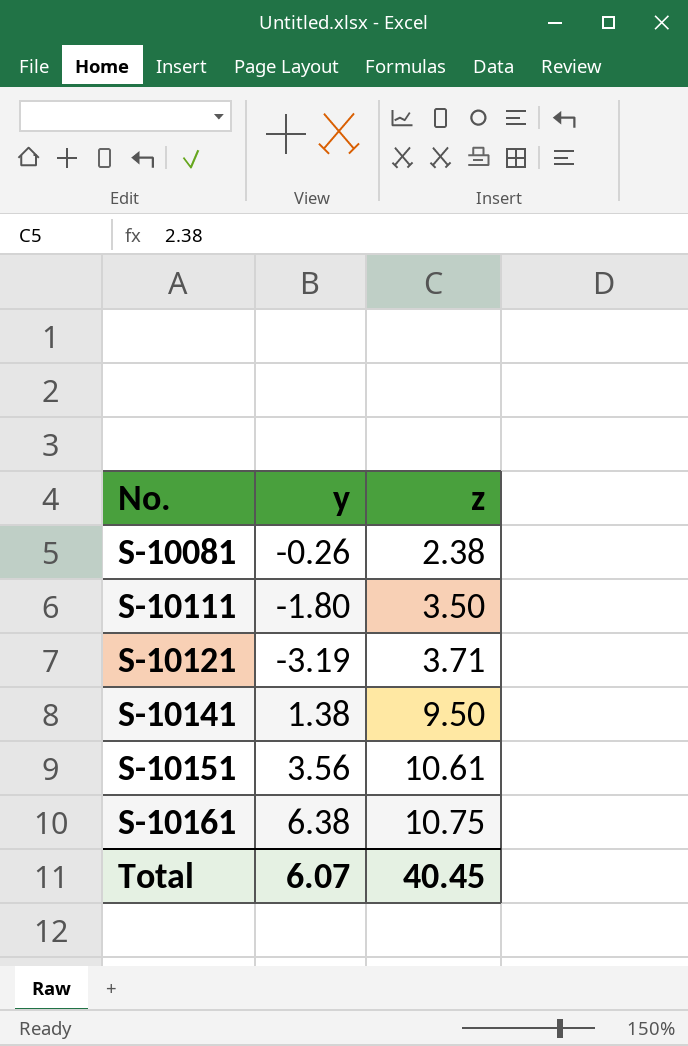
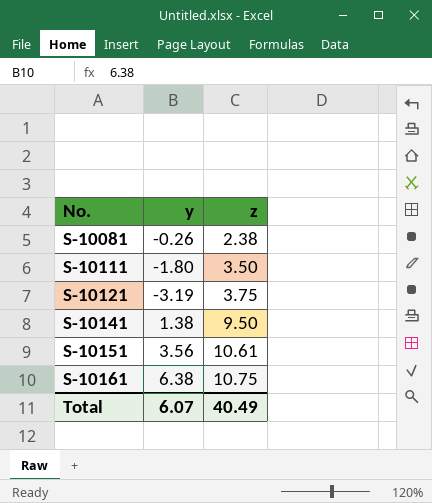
S-10121 | z: 3.71 -> 3.75
Total | z: 40.45 -> 40.49

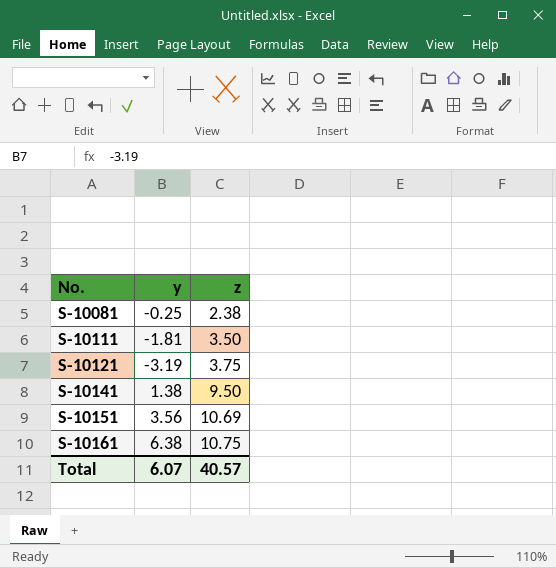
S-10081 | y: -0.26 -> -0.25
S-10111 | y: -1.80 -> -1.81
S-10151 | z: 10.61 -> 10.69
Total | z: 40.49 -> 40.57

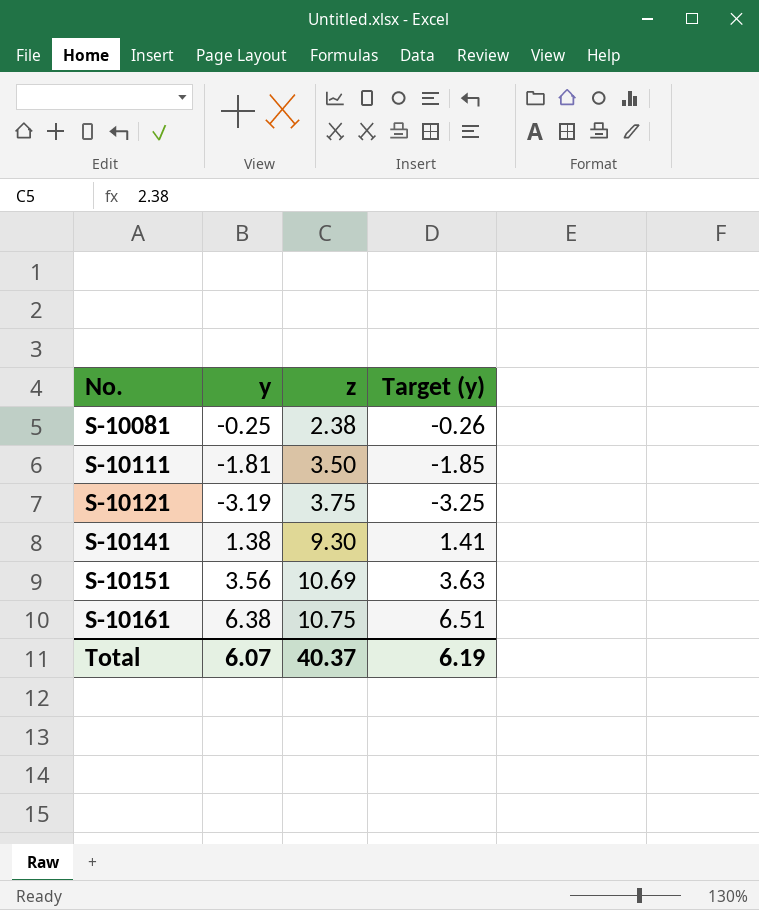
column Target (y) | formula: none -> [y] * 1.02
S-10141 | z: 9.50 -> 9.30
Total | z: 40.57 -> 40.37

